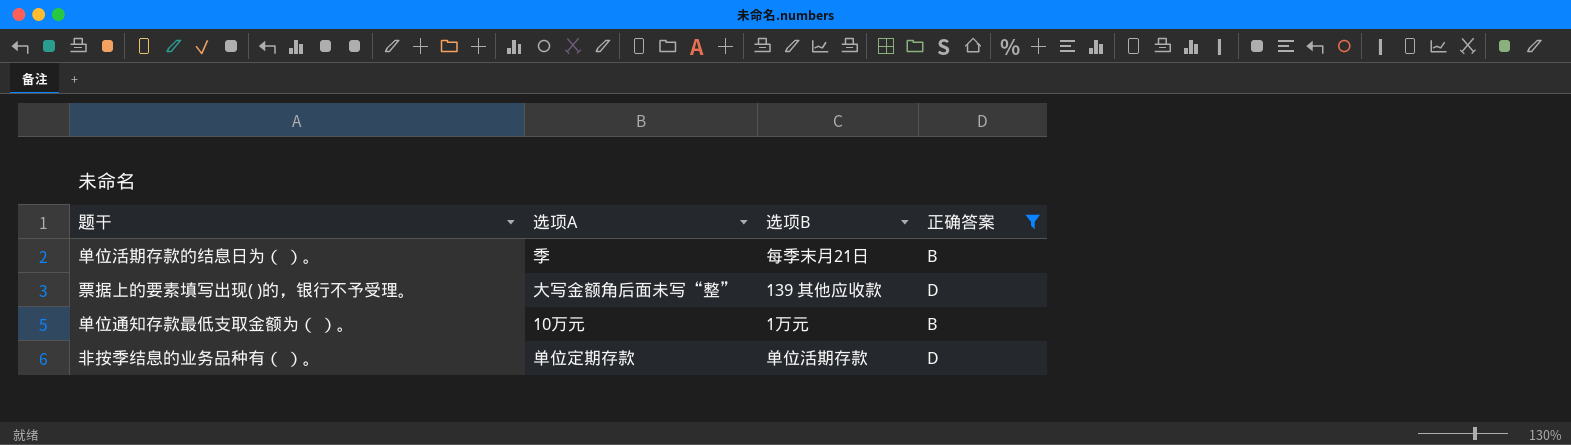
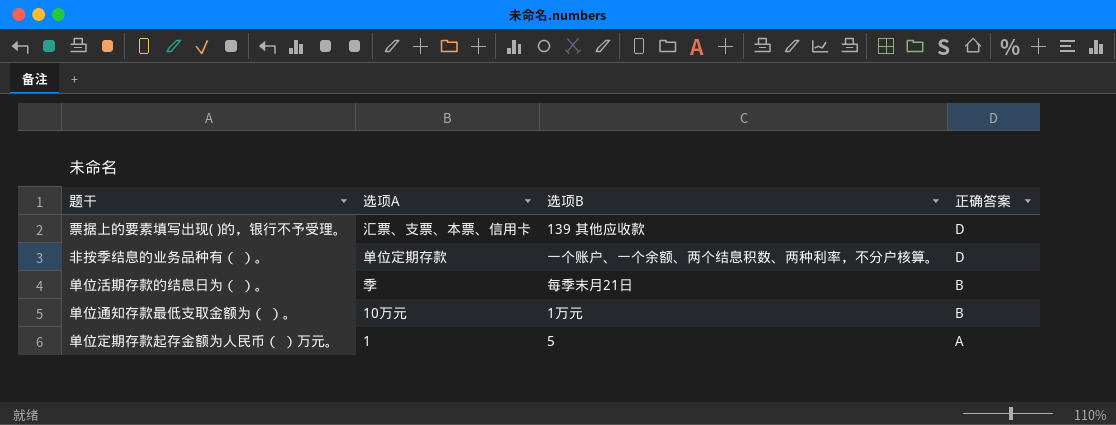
filter: 正确答案 != A -> none
row order: none -> 正确答案 descending
票据上的要素填写出现( )的，银行不予受理。 | 选项A: 大写金额角后面未写“整” -> 汇票、支票、本票、信用卡
非按季结息的业务品种有（ ）。 | 选项B: 单位活期存款 -> 一个账户、一个余额、两个结息积数、两种利率，不分户核算。

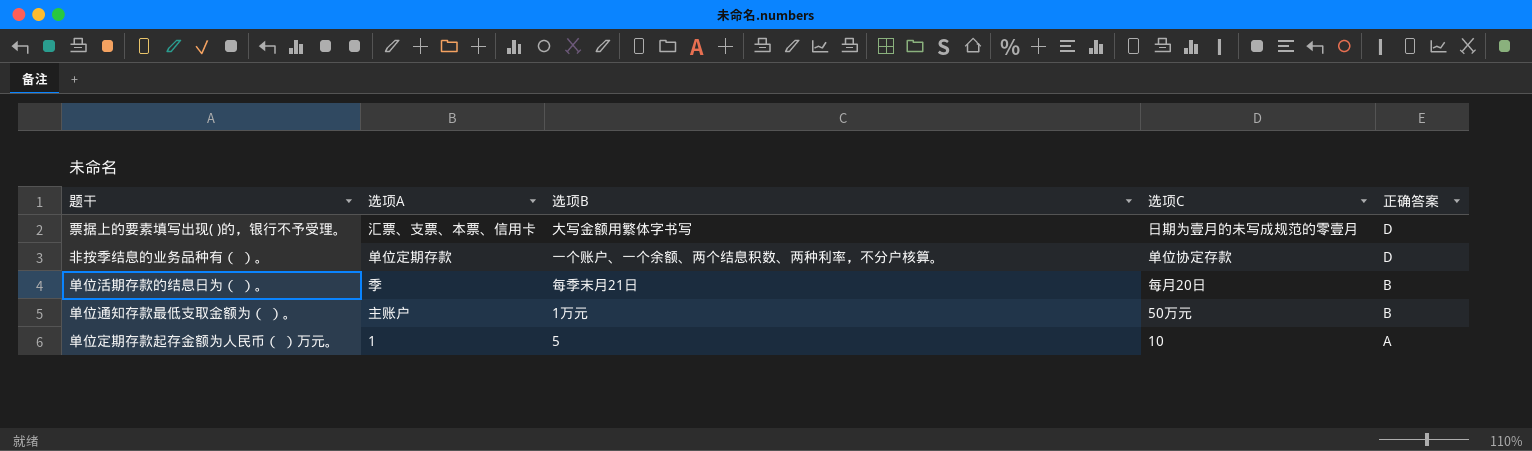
column 选项C | position: none -> 4
票据上的要素填写出现( )的，银行不予受理。 | 选项B: 139 其他应收款 -> 大写金额用繁体字书写
单位通知存款最低支取金额为（ ）。 | 选项A: 10万元 -> 主账户

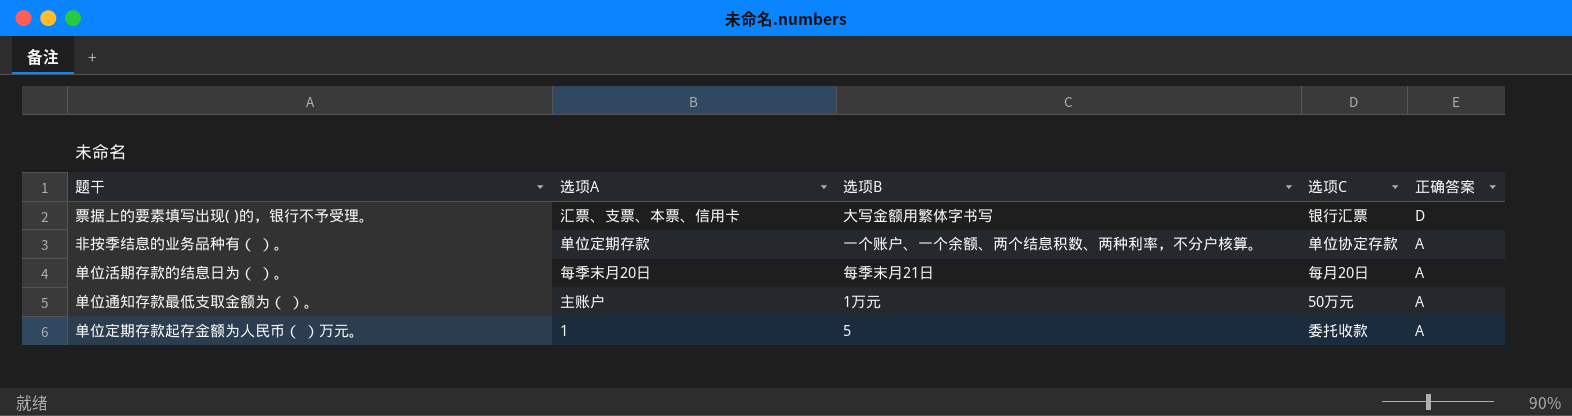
票据上的要素填写出现( )的，银行不予受理。 | 选项C: 日期为壹月的未写成规范的零壹月 -> 银行汇票
非按季结息的业务品种有（ ）。 | 正确答案: D -> A
单位活期存款的结息日为（ ）。 | 选项A: 季 -> 每季末月20日
单位活期存款的结息日为（ ）。 | 正确答案: B -> A
单位通知存款最低支取金额为（ ）。 | 正确答案: B -> A
单位定期存款起存金额为人民币（ ）万元。 | 选项C: 10 -> 委托收款

